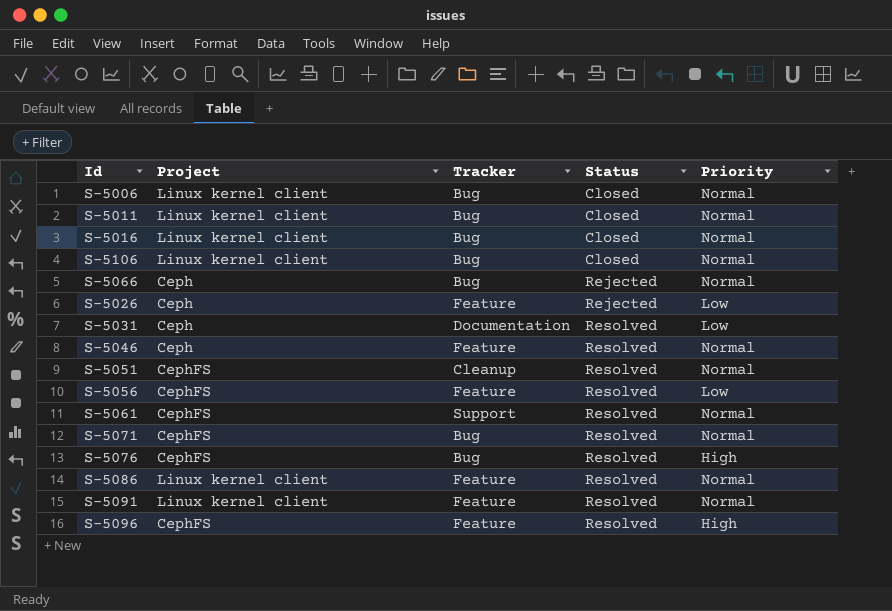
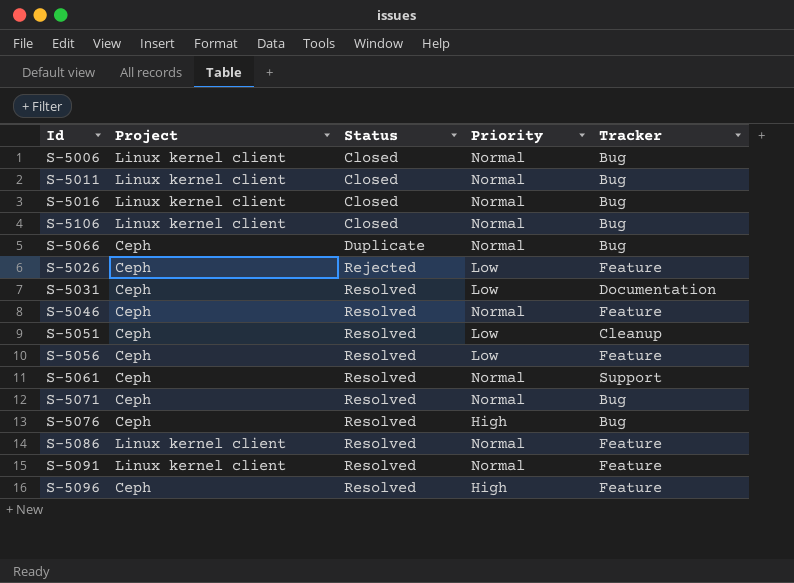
column Tracker | position: 3 -> 5
S-5066 | Status: Rejected -> Duplicate
S-5051 | Project: CephFS -> Ceph
S-5051 | Priority: Normal -> Low
S-5056 | Project: CephFS -> Ceph
S-5061 | Project: CephFS -> Ceph
S-5071 | Project: CephFS -> Ceph
S-5076 | Project: CephFS -> Ceph
S-5096 | Project: CephFS -> Ceph

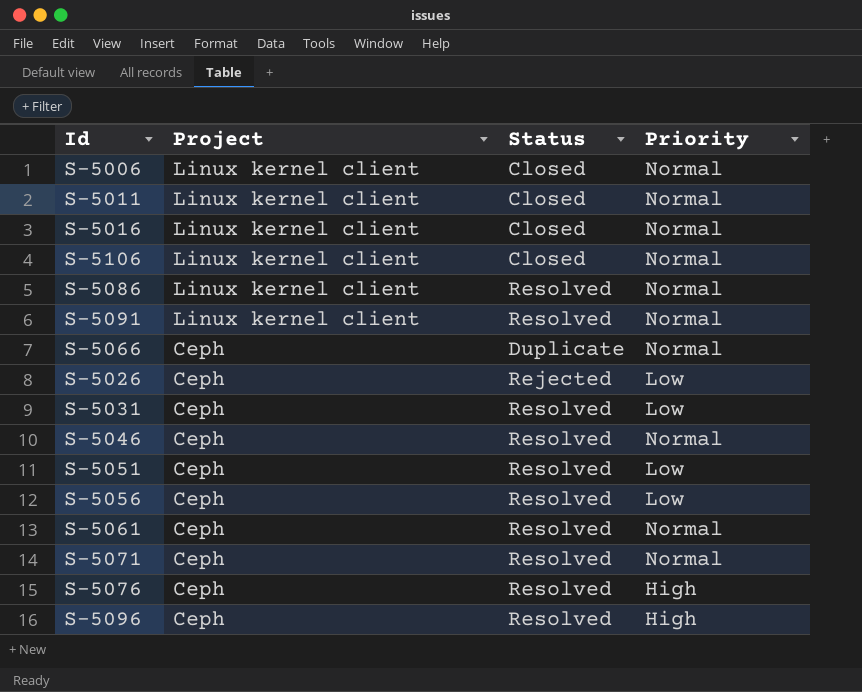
row order: Status ascending -> Project descending
column Tracker | position: 5 -> none

